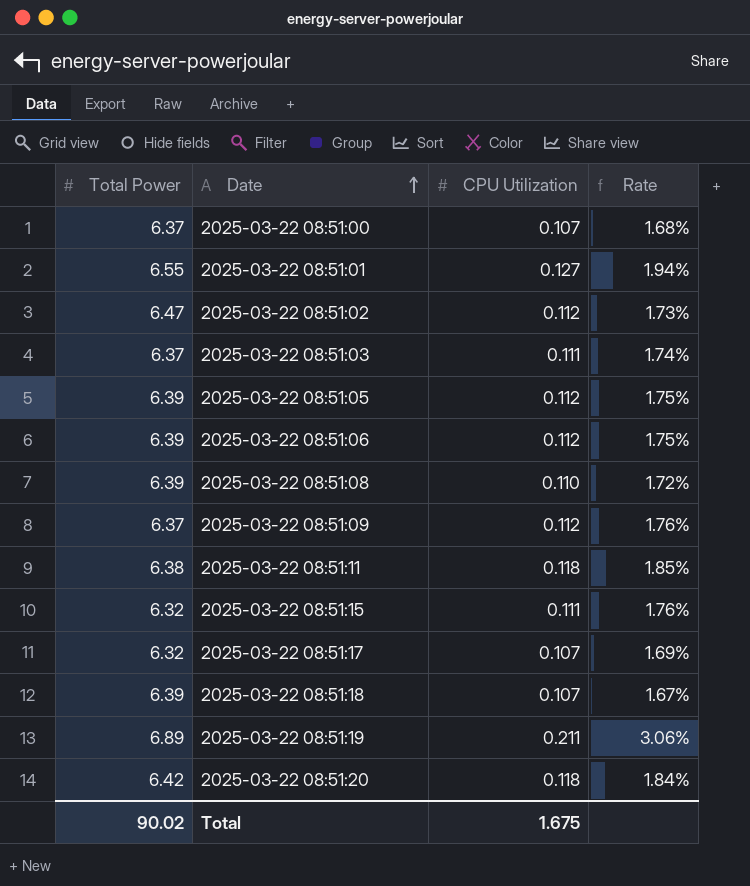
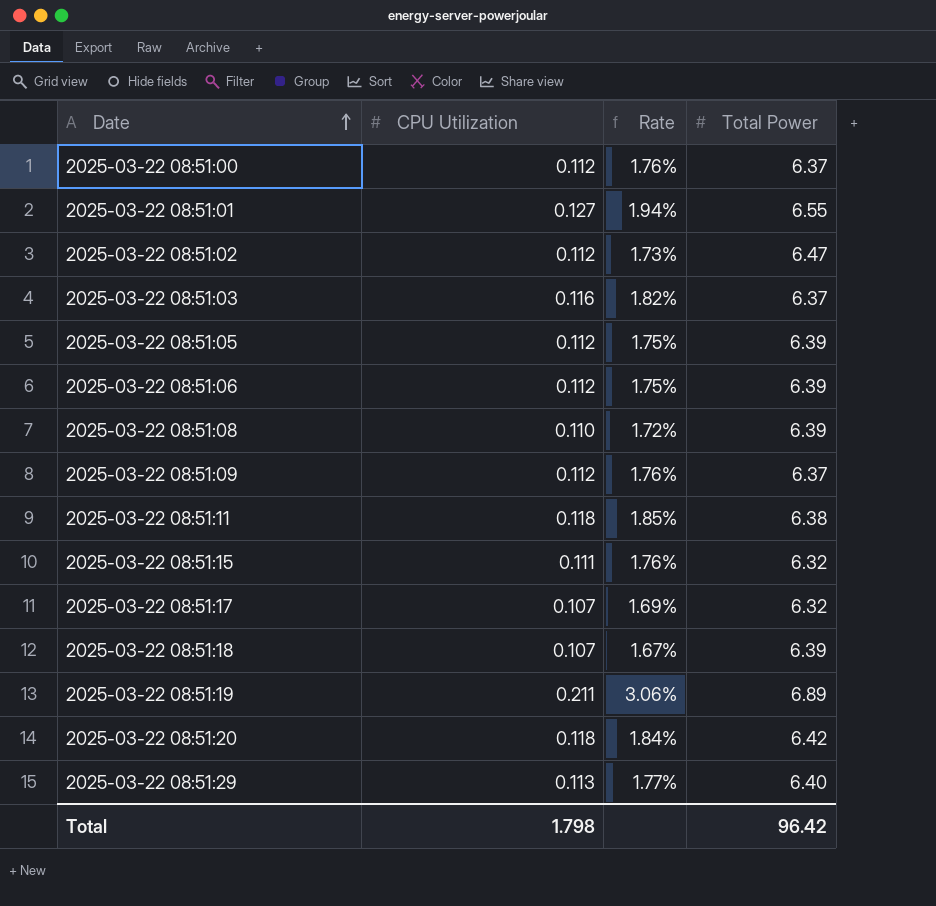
column Total Power | position: 1 -> 4
2025-03-22 08:51:00 | CPU Utilization: 0.107 -> 0.112
2025-03-22 08:51:00 | Rate: 1.68% -> 1.76%
2025-03-22 08:51:03 | CPU Utilization: 0.111 -> 0.116
2025-03-22 08:51:03 | Rate: 1.74% -> 1.82%
row 2025-03-22 08:51:29: none -> 0.113 | 1.77% | 6.40
Total | CPU Utilization: 1.675 -> 1.798
Total | Total Power: 90.02 -> 96.42

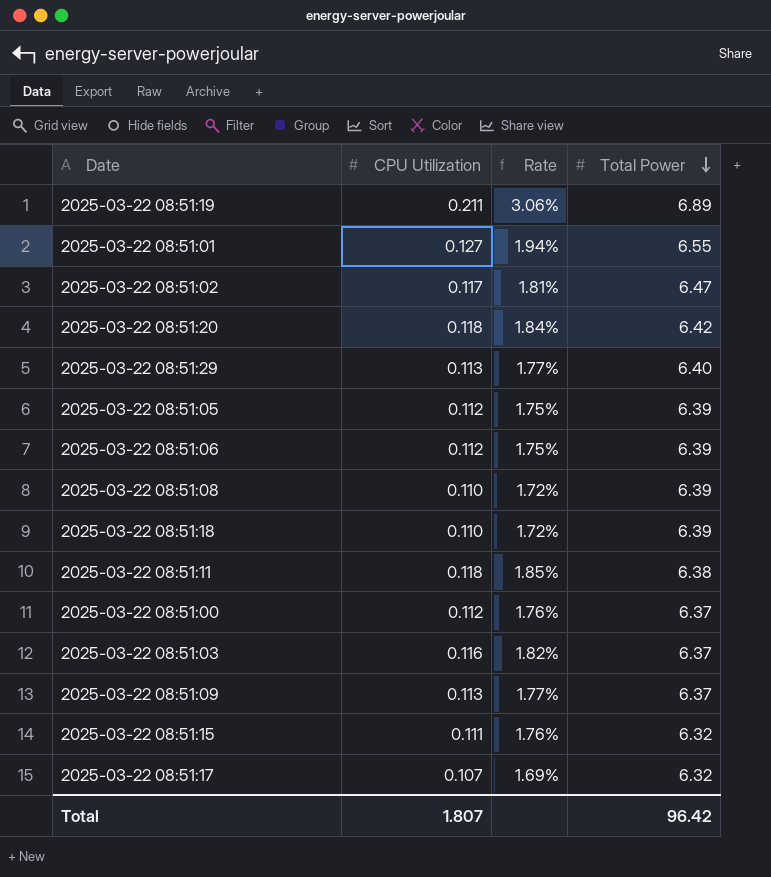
row order: Date ascending -> Total Power descending
2025-03-22 08:51:02 | CPU Utilization: 0.112 -> 0.117
2025-03-22 08:51:02 | Rate: 1.73% -> 1.81%
2025-03-22 08:51:18 | CPU Utilization: 0.107 -> 0.110
2025-03-22 08:51:18 | Rate: 1.67% -> 1.72%
2025-03-22 08:51:09 | CPU Utilization: 0.112 -> 0.113
2025-03-22 08:51:09 | Rate: 1.76% -> 1.77%
Total | CPU Utilization: 1.798 -> 1.807

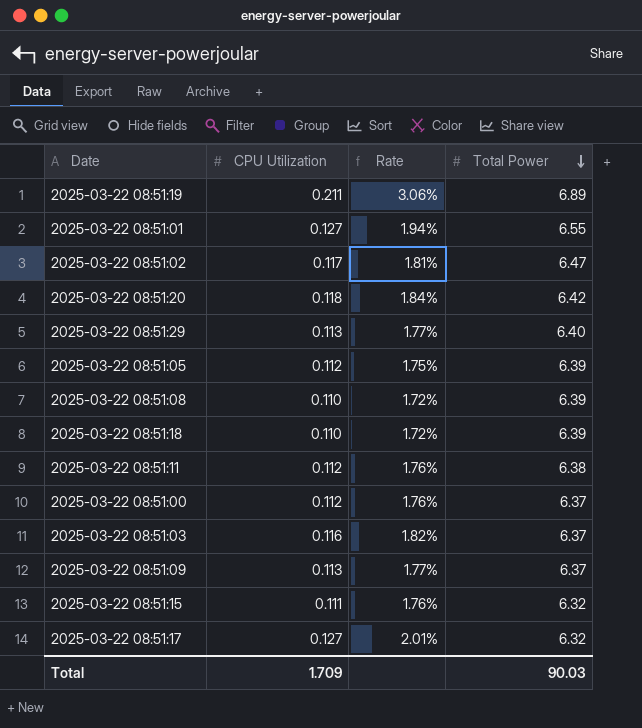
row 2025-03-22 08:51:06: 0.112 | 1.75% | 6.39 -> none
2025-03-22 08:51:11 | CPU Utilization: 0.118 -> 0.112
2025-03-22 08:51:11 | Rate: 1.85% -> 1.76%
2025-03-22 08:51:17 | CPU Utilization: 0.107 -> 0.127
2025-03-22 08:51:17 | Rate: 1.69% -> 2.01%
Total | CPU Utilization: 1.807 -> 1.709
Total | Total Power: 96.42 -> 90.03

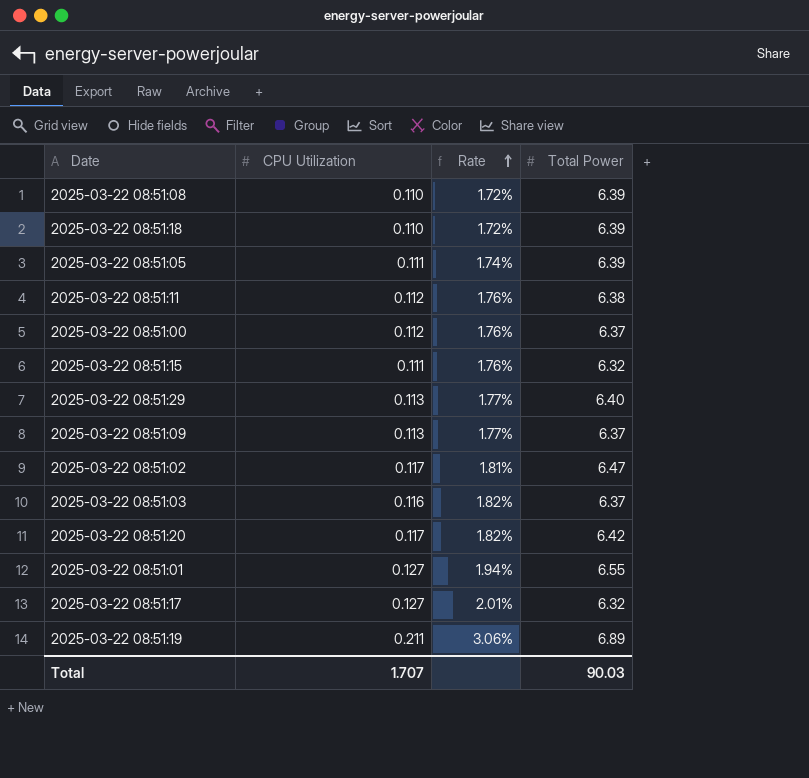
row order: Total Power descending -> Rate ascending
2025-03-22 08:51:05 | CPU Utilization: 0.112 -> 0.111
2025-03-22 08:51:05 | Rate: 1.75% -> 1.74%
2025-03-22 08:51:20 | CPU Utilization: 0.118 -> 0.117
2025-03-22 08:51:20 | Rate: 1.84% -> 1.82%
Total | CPU Utilization: 1.709 -> 1.707

